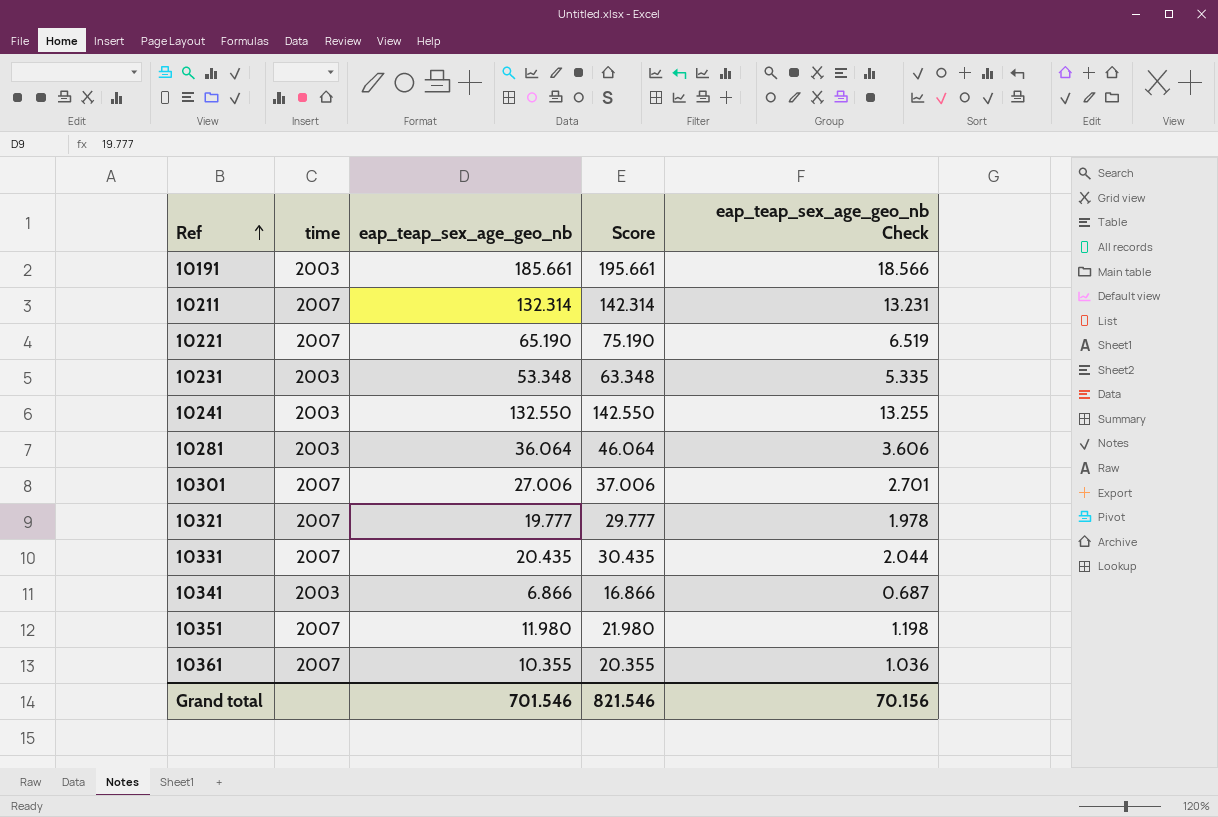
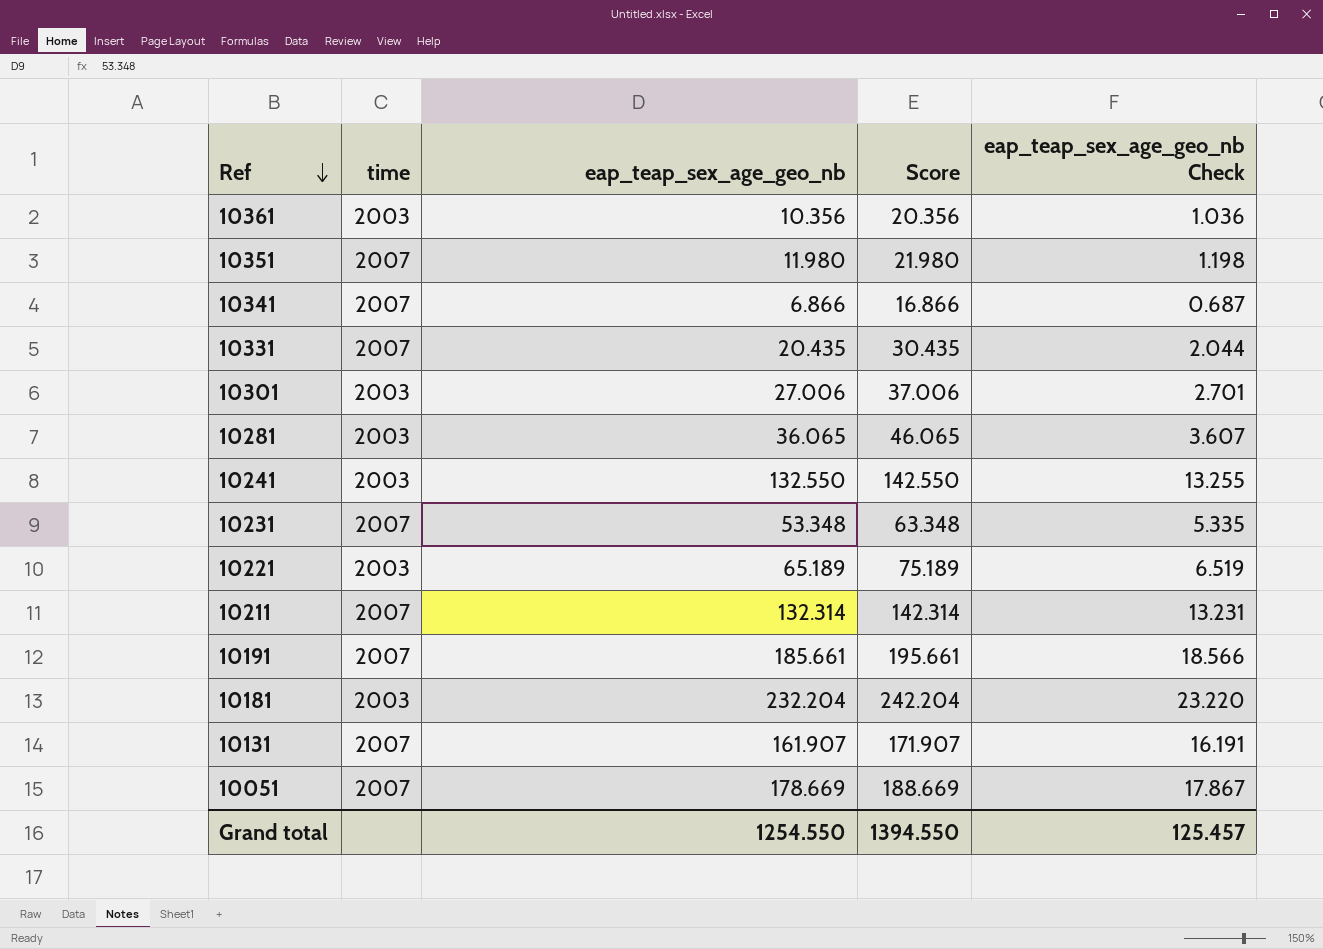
row order: Ref ascending -> Ref descending
row 10321: 2007 | 19.777 | 29.777 | 1.978 -> none
10361 | time: 2007 -> 2003
10361 | eap_teap_sex_age_geo_nb: 10.355 -> 10.356
10361 | Score: 20.355 -> 20.356
10341 | time: 2003 -> 2007
10301 | time: 2007 -> 2003
10281 | eap_teap_sex_age_geo_nb: 36.064 -> 36.065
10281 | Score: 46.064 -> 46.065
10281 | eap_teap_sex_age_geo_nb Check: 3.606 -> 3.607
10231 | time: 2003 -> 2007
10221 | time: 2007 -> 2003
10221 | eap_teap_sex_age_geo_nb: 65.190 -> 65.189
10221 | Score: 75.190 -> 75.189
10191 | time: 2003 -> 2007
row 10181: none -> 2003 | 232.204 | 242.204 | 23.220
row 10131: none -> 2007 | 161.907 | 171.907 | 16.191
row 10051: none -> 2007 | 178.669 | 188.669 | 17.867
Grand total | eap_teap_sex_age_geo_nb: 701.546 -> 1254.550
Grand total | Score: 821.546 -> 1394.550
Grand total | eap_teap_sex_age_geo_nb Check: 70.156 -> 125.457

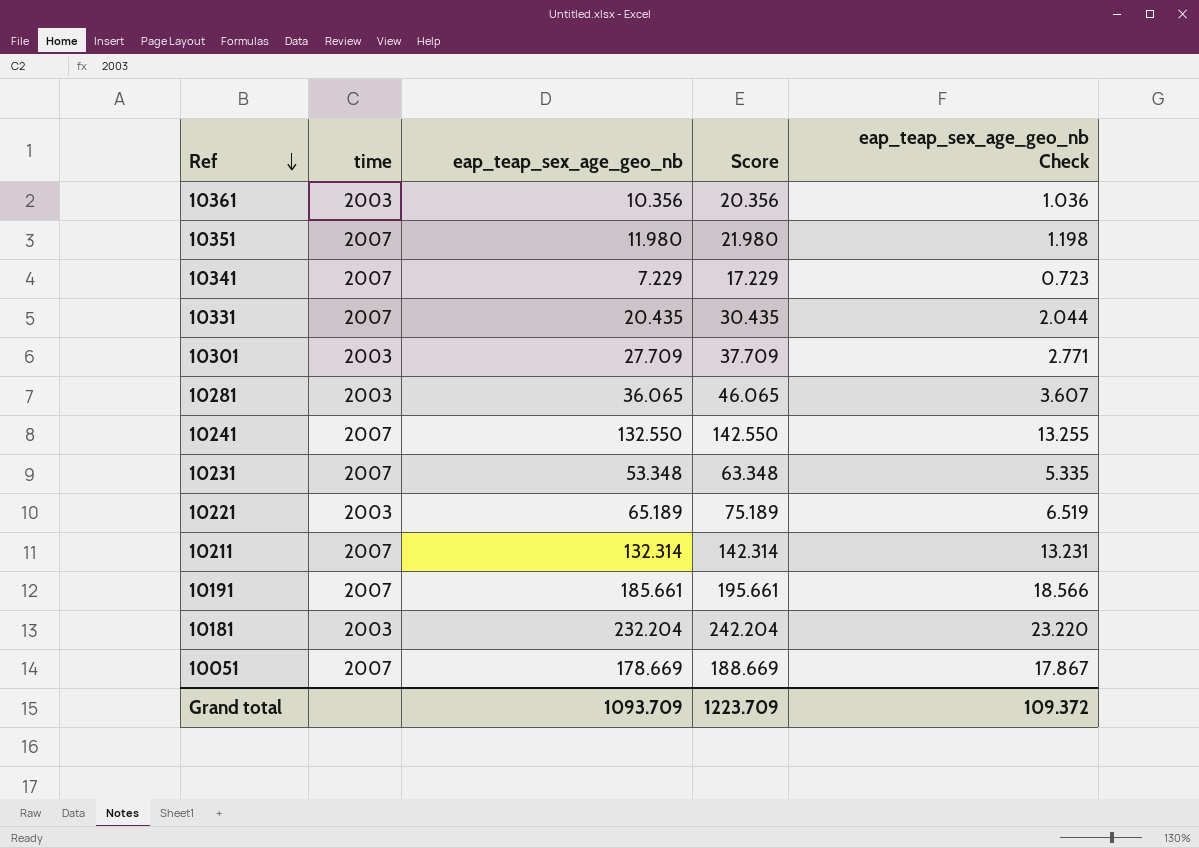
row 10131: 2007 | 161.907 | 171.907 | 16.191 -> none
10341 | eap_teap_sex_age_geo_nb: 6.866 -> 7.229
10341 | Score: 16.866 -> 17.229
10341 | eap_teap_sex_age_geo_nb Check: 0.687 -> 0.723
10301 | eap_teap_sex_age_geo_nb: 27.006 -> 27.709
10301 | Score: 37.006 -> 37.709
10301 | eap_teap_sex_age_geo_nb Check: 2.701 -> 2.771
10241 | time: 2003 -> 2007
Grand total | eap_teap_sex_age_geo_nb: 1254.550 -> 1093.709
Grand total | Score: 1394.550 -> 1223.709
Grand total | eap_teap_sex_age_geo_nb Check: 125.457 -> 109.372

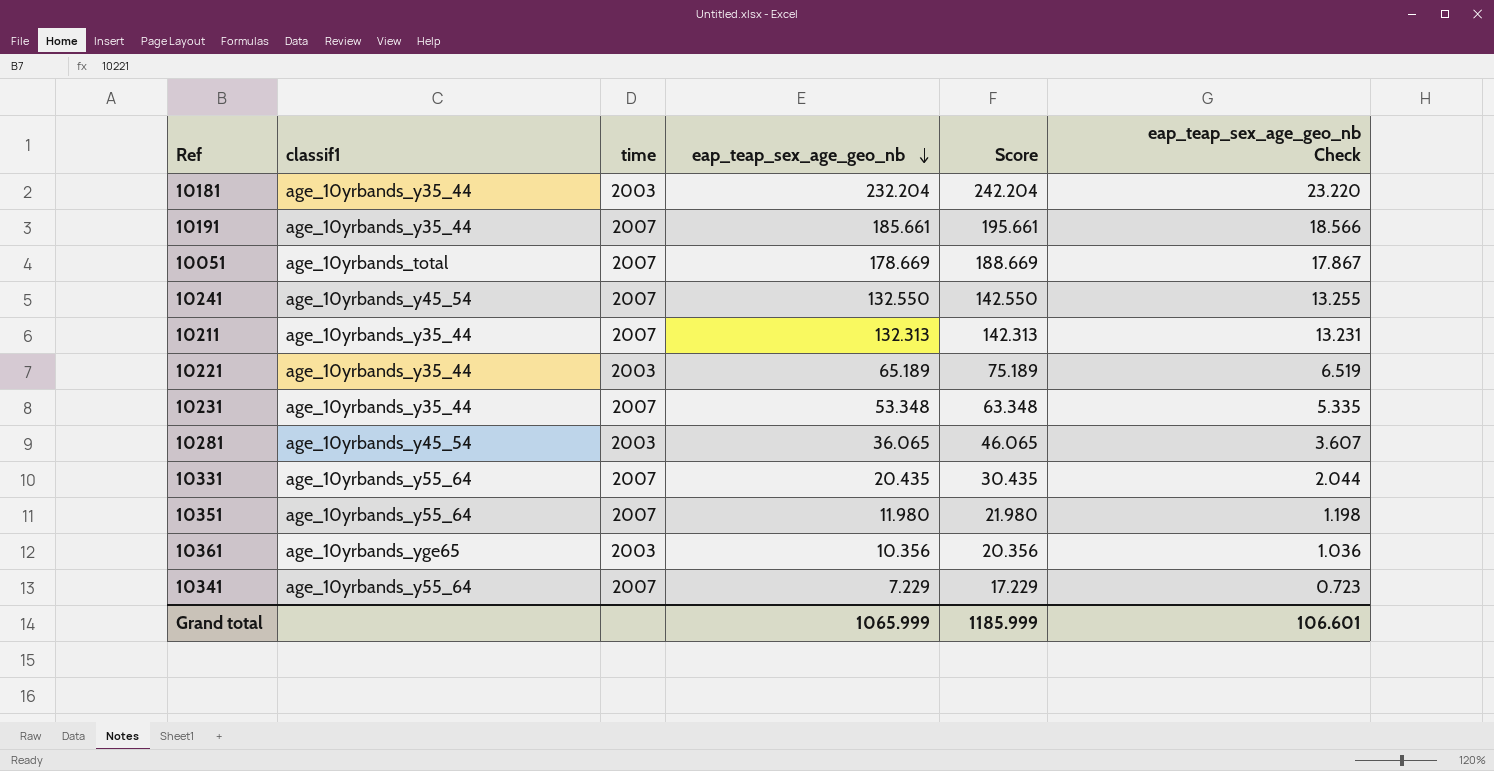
row order: Ref descending -> eap_teap_sex_age_geo_nb descending
column classif1 | position: none -> 2
row 10301: 2003 | 27.709 | 37.709 | 2.771 -> none
10211 | eap_teap_sex_age_geo_nb: 132.314 -> 132.313
10211 | Score: 142.314 -> 142.313
Grand total | eap_teap_sex_age_geo_nb: 1093.709 -> 1065.999
Grand total | Score: 1223.709 -> 1185.999
Grand total | eap_teap_sex_age_geo_nb Check: 109.372 -> 106.601

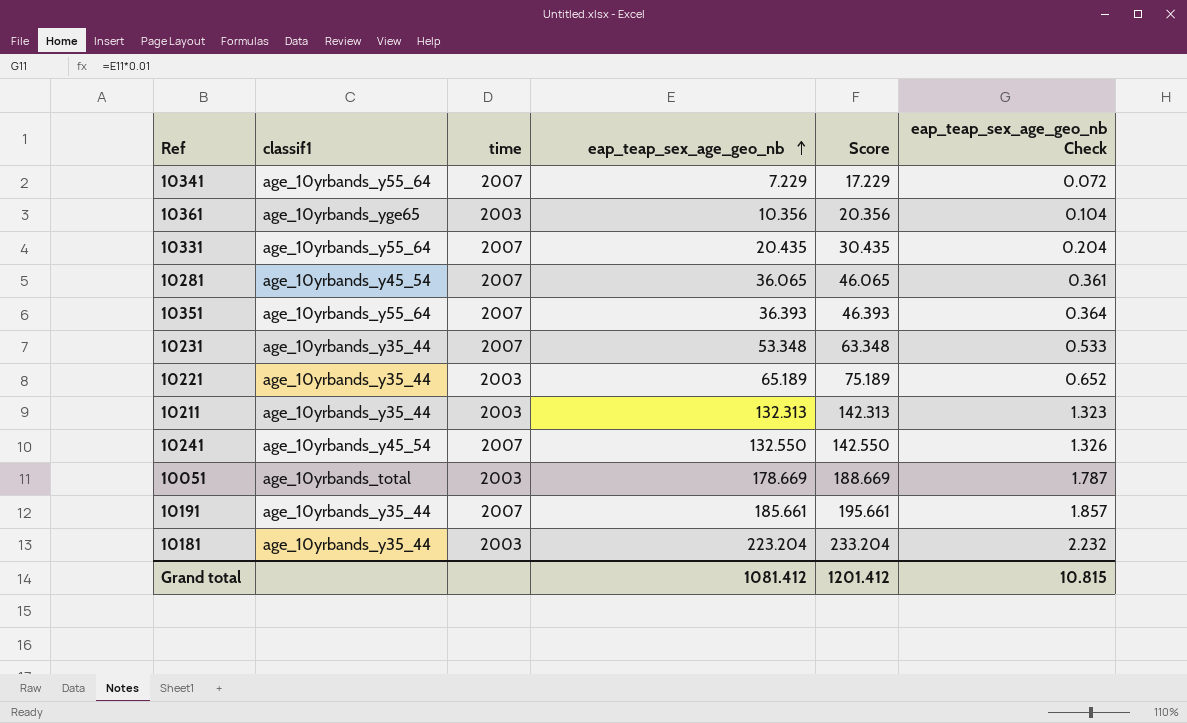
row order: eap_teap_sex_age_geo_nb descending -> eap_teap_sex_age_geo_nb ascending
column eap_teap_sex_age_geo_nb Check | formula: [eap_teap_sex_age_geo_nb] * 0.1 -> [eap_teap_sex_age_geo_nb] * 0.01
10281 | time: 2003 -> 2007
10351 | eap_teap_sex_age_geo_nb: 11.980 -> 36.393
10351 | Score: 21.980 -> 46.393
10211 | time: 2007 -> 2003
10051 | time: 2007 -> 2003
10181 | eap_teap_sex_age_geo_nb: 232.204 -> 223.204
10181 | Score: 242.204 -> 233.204
Grand total | eap_teap_sex_age_geo_nb: 1065.999 -> 1081.412
Grand total | Score: 1185.999 -> 1201.412
Grand total | eap_teap_sex_age_geo_nb Check: 106.601 -> 10.815

